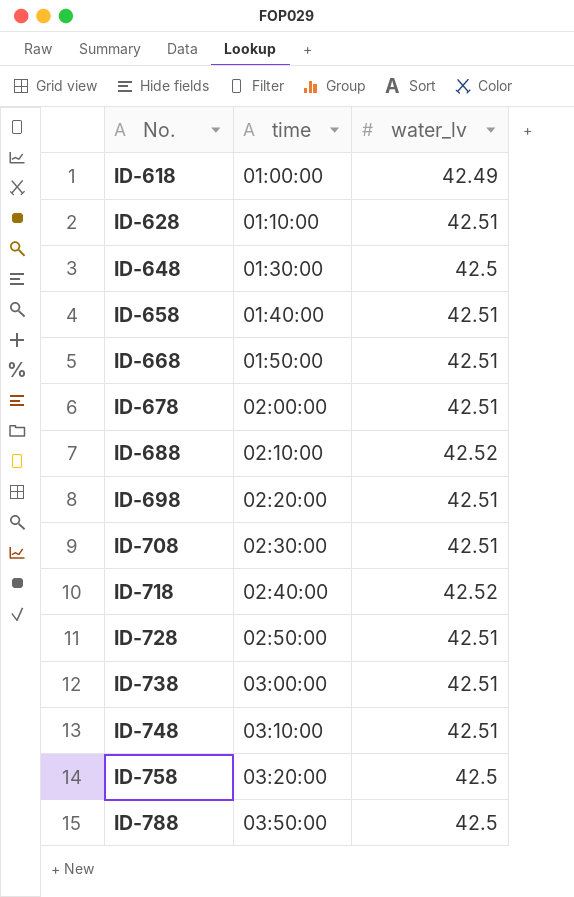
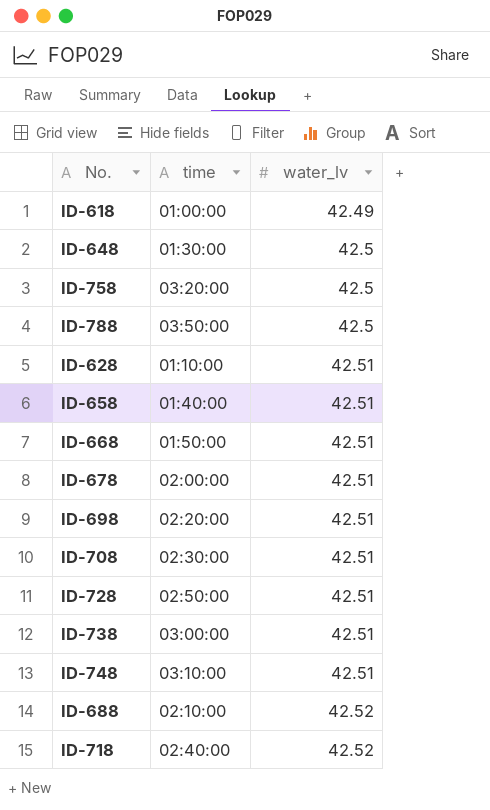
row order: No. ascending -> water_lv ascending

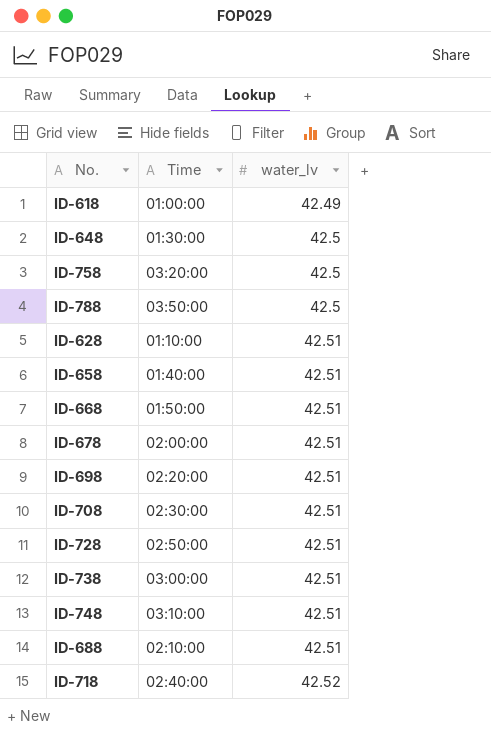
column name: time -> Time
ID-688 | water_lv: 42.52 -> 42.51

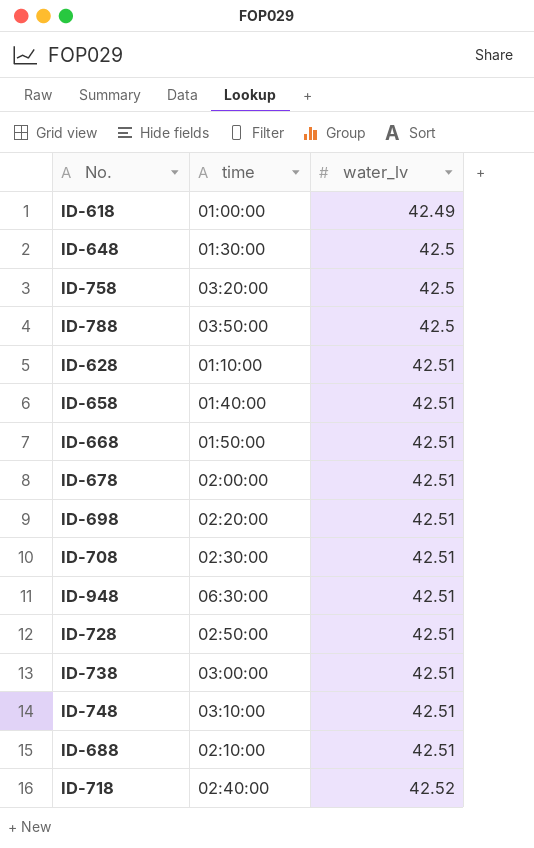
column name: Time -> time
row ID-948: none -> 06:30:00 | 42.51

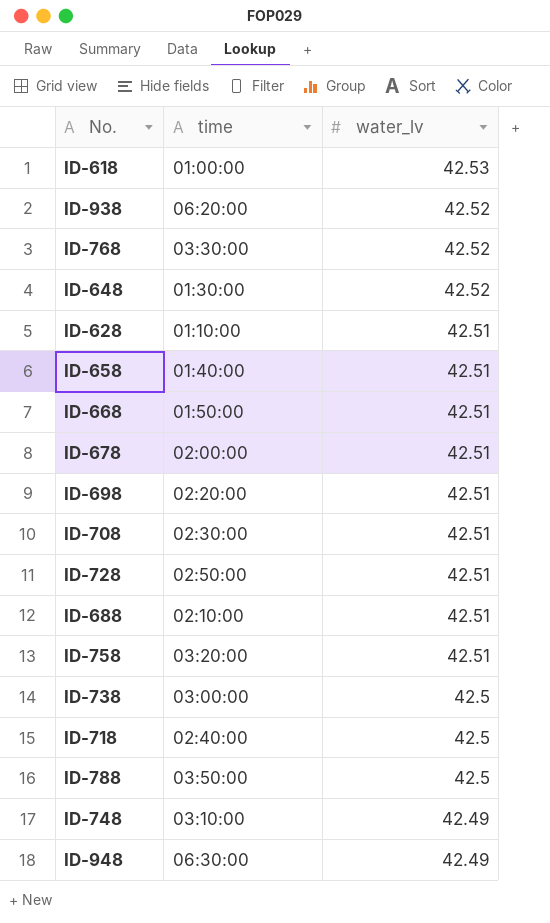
row order: water_lv ascending -> water_lv descending
ID-618 | water_lv: 42.49 -> 42.53
row ID-938: none -> 06:20:00 | 42.52
row ID-768: none -> 03:30:00 | 42.52
ID-648 | water_lv: 42.5 -> 42.52
ID-758 | water_lv: 42.5 -> 42.51
ID-738 | water_lv: 42.51 -> 42.5
ID-718 | water_lv: 42.52 -> 42.5
ID-748 | water_lv: 42.51 -> 42.49
ID-948 | water_lv: 42.51 -> 42.49

